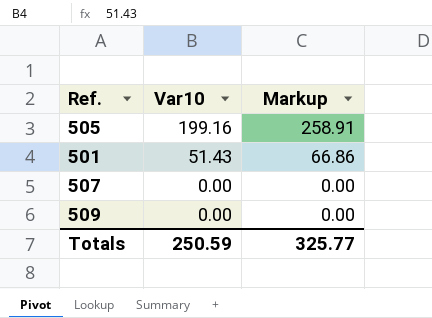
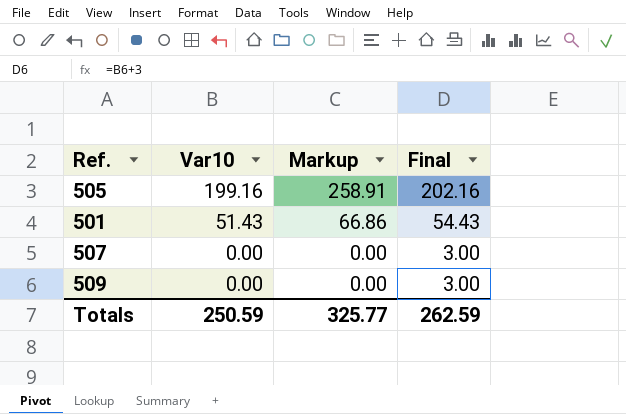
column Final | formula: none -> [Var10] + 3

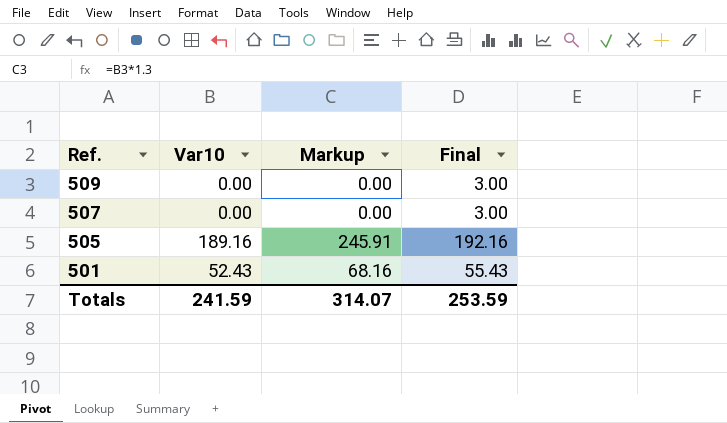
row order: Var10 descending -> Ref. descending
505 | Var10: 199.16 -> 189.16
505 | Markup: 258.91 -> 245.91
505 | Final: 202.16 -> 192.16
501 | Var10: 51.43 -> 52.43
501 | Markup: 66.86 -> 68.16
501 | Final: 54.43 -> 55.43
Totals | Var10: 250.59 -> 241.59
Totals | Markup: 325.77 -> 314.07
Totals | Final: 262.59 -> 253.59

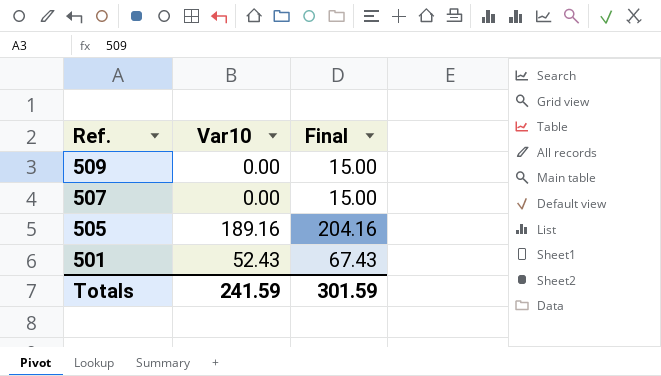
column Markup | formula: [Var10] * 1.3 -> none
column Final | formula: [Var10] + 3 -> [Var10] + 15
Totals | Final: 253.59 -> 301.59

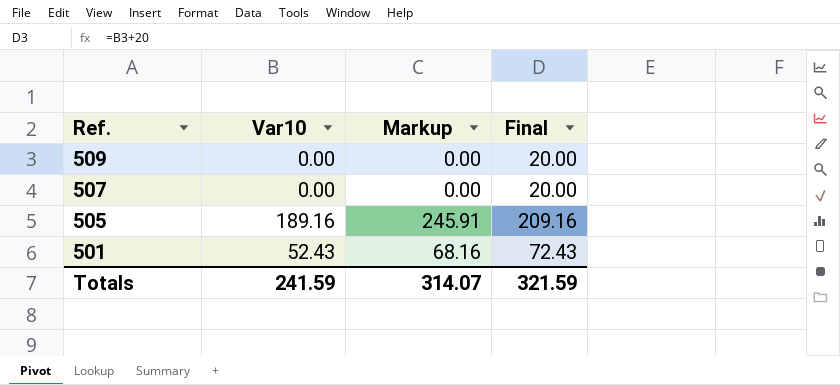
column Markup | formula: none -> [Var10] * 1.3
column Final | formula: [Var10] + 15 -> [Var10] + 20
Totals | Final: 301.59 -> 321.59

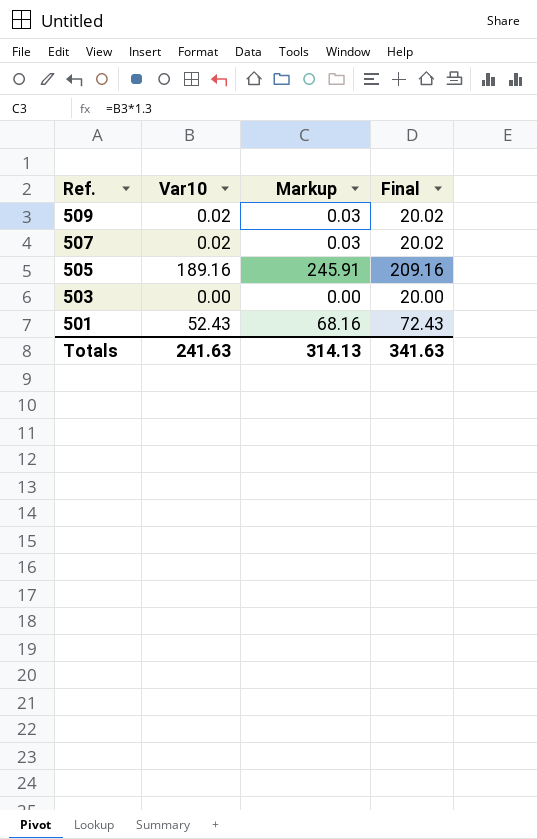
509 | Var10: 0.00 -> 0.02
509 | Markup: 0.00 -> 0.03
509 | Final: 20.00 -> 20.02
507 | Var10: 0.00 -> 0.02
507 | Markup: 0.00 -> 0.03
507 | Final: 20.00 -> 20.02
row 503: none -> 0.00 | 0.00 | 20.00
Totals | Var10: 241.59 -> 241.63
Totals | Markup: 314.07 -> 314.13
Totals | Final: 321.59 -> 341.63

